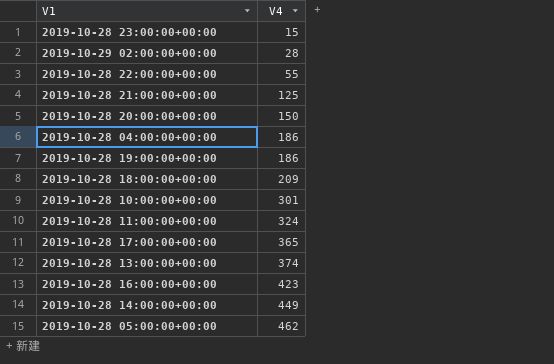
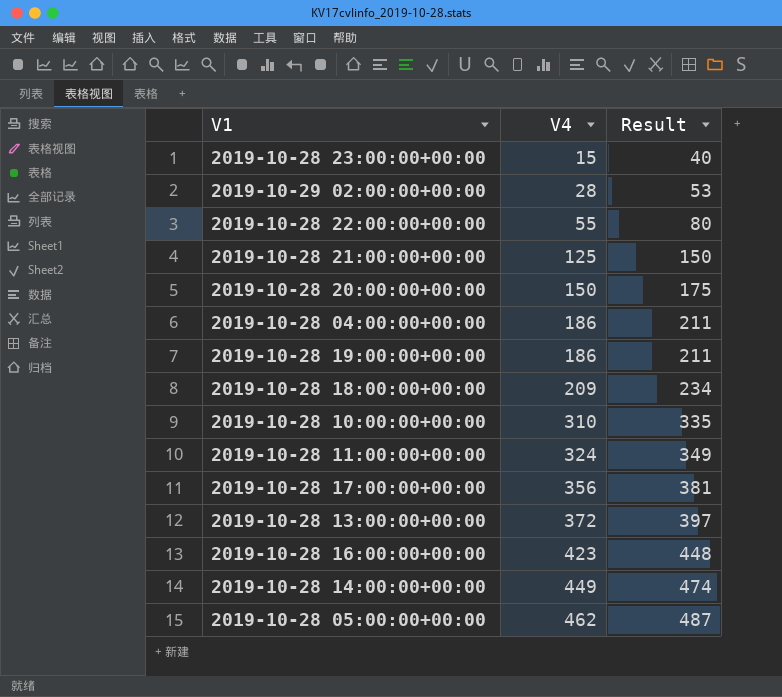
column Result | formula: none -> [V4] + 25
2019-10-28 10:00:00+00:00 | V4: 301 -> 310
2019-10-28 17:00:00+00:00 | V4: 365 -> 356
2019-10-28 13:00:00+00:00 | V4: 374 -> 372

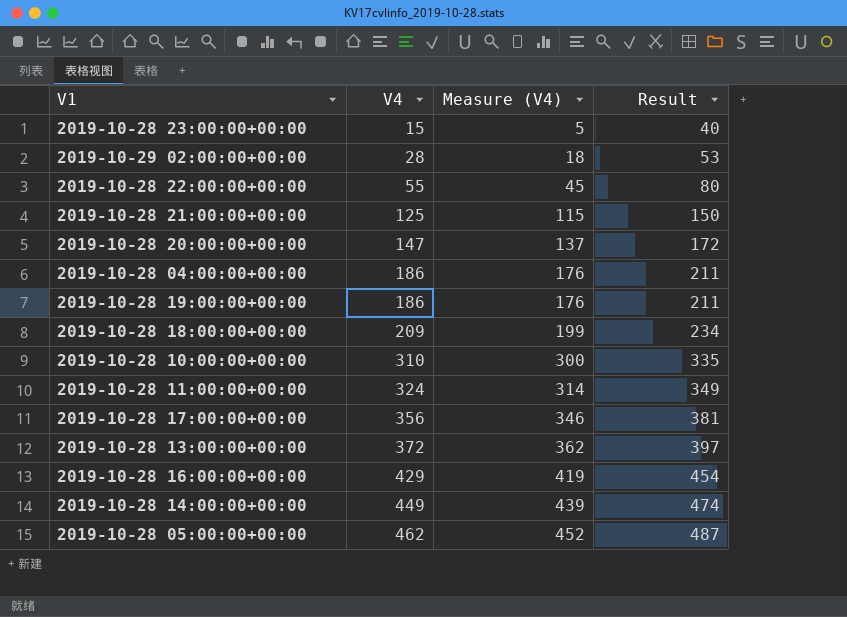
column Measure (V4) | formula: none -> [V4] - 10
2019-10-28 20:00:00+00:00 | V4: 150 -> 147
2019-10-28 20:00:00+00:00 | Result: 175 -> 172
2019-10-28 16:00:00+00:00 | V4: 423 -> 429
2019-10-28 16:00:00+00:00 | Result: 448 -> 454

